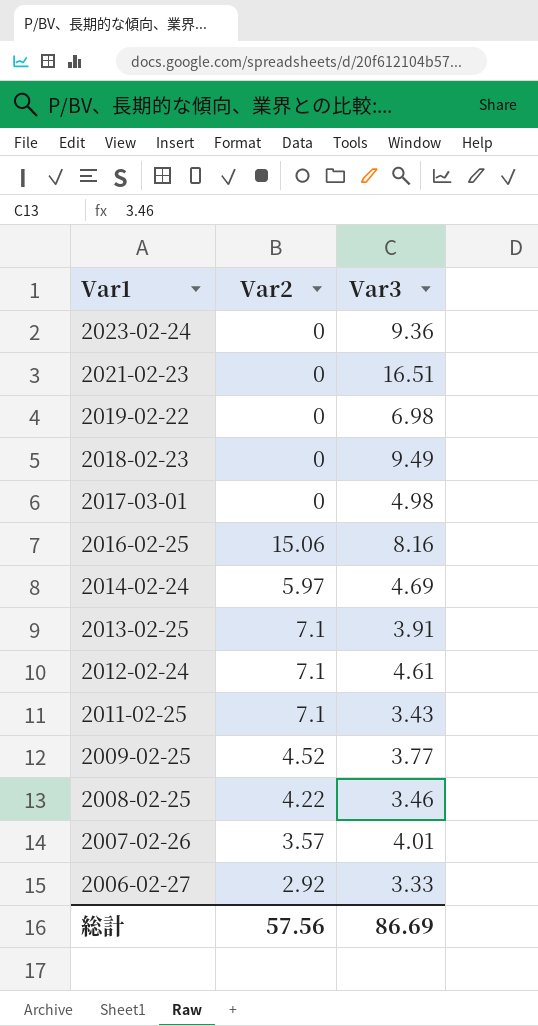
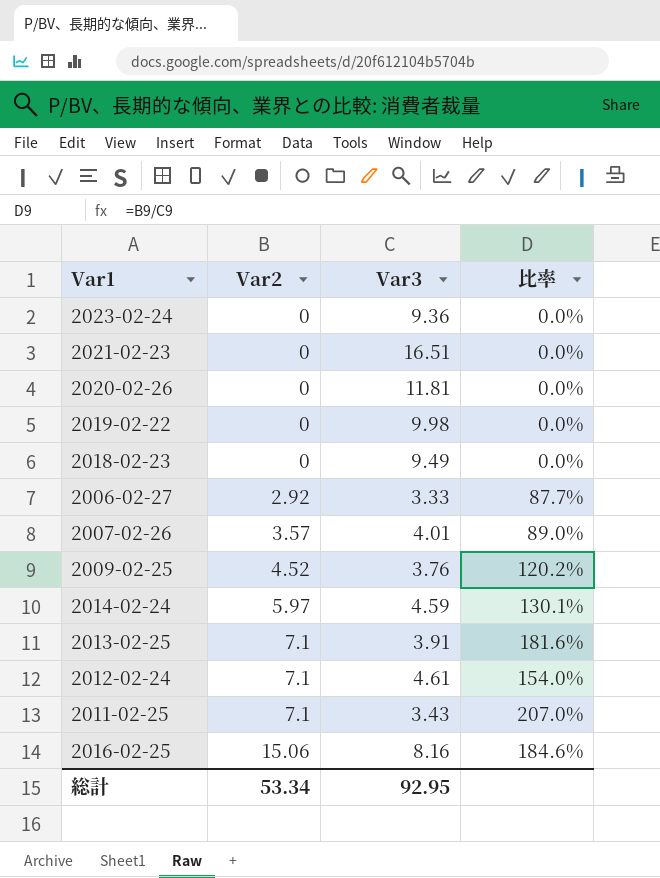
row order: Var1 descending -> Var2 ascending
column 比率 | formula: none -> [Var2] / [Var3]
row 2017-03-01: 0 | 4.98 -> none
row 2008-02-25: 4.22 | 3.46 -> none
row 2020-02-26: none -> 0 | 11.81 | 0.0%
2019-02-22 | Var3: 6.98 -> 9.98
2009-02-25 | Var3: 3.77 -> 3.76
2014-02-24 | Var3: 4.69 -> 4.59
総計 | Var2: 57.56 -> 53.34
総計 | Var3: 86.69 -> 92.95

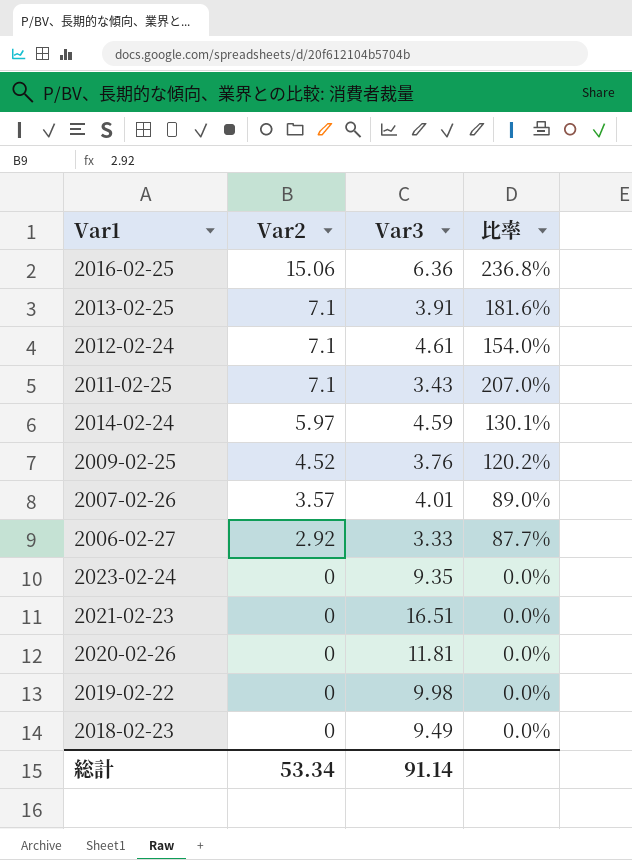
row order: Var2 ascending -> Var2 descending
2016-02-25 | Var3: 8.16 -> 6.36
2016-02-25 | 比率: 184.6% -> 236.8%
2023-02-24 | Var3: 9.36 -> 9.35
総計 | Var3: 92.95 -> 91.14

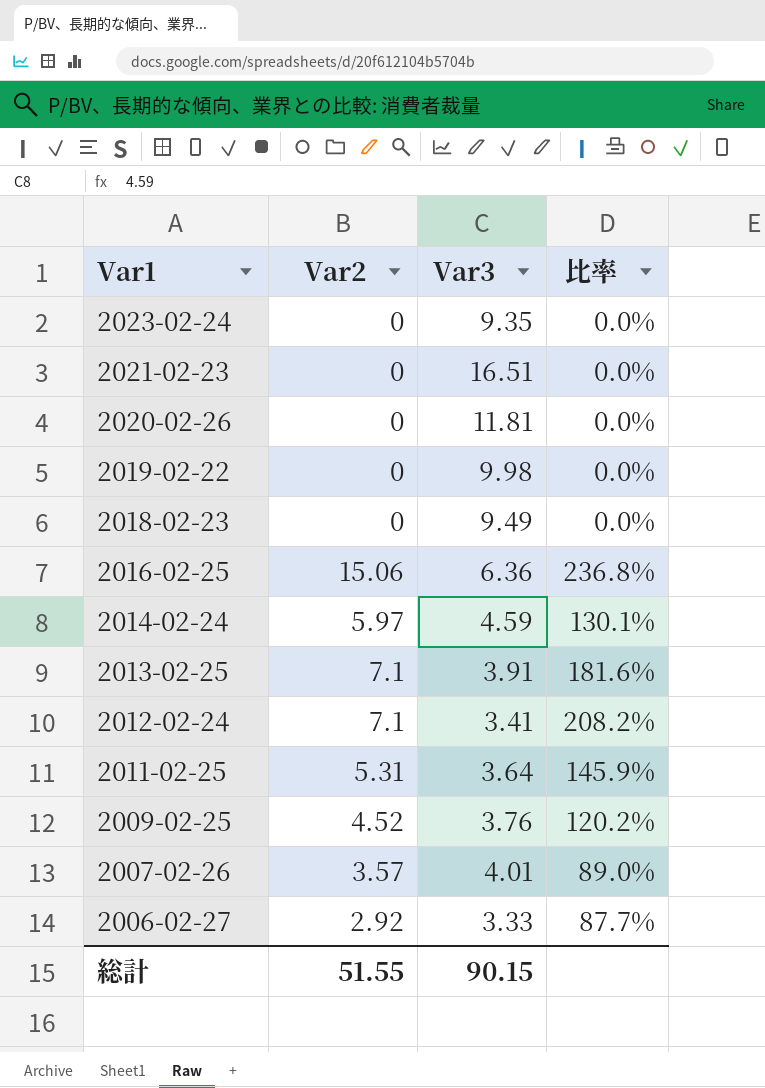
row order: Var2 descending -> Var1 descending
2012-02-24 | Var3: 4.61 -> 3.41
2012-02-24 | 比率: 154.0% -> 208.2%
2011-02-25 | Var2: 7.1 -> 5.31
2011-02-25 | Var3: 3.43 -> 3.64
2011-02-25 | 比率: 207.0% -> 145.9%
総計 | Var2: 53.34 -> 51.55
総計 | Var3: 91.14 -> 90.15

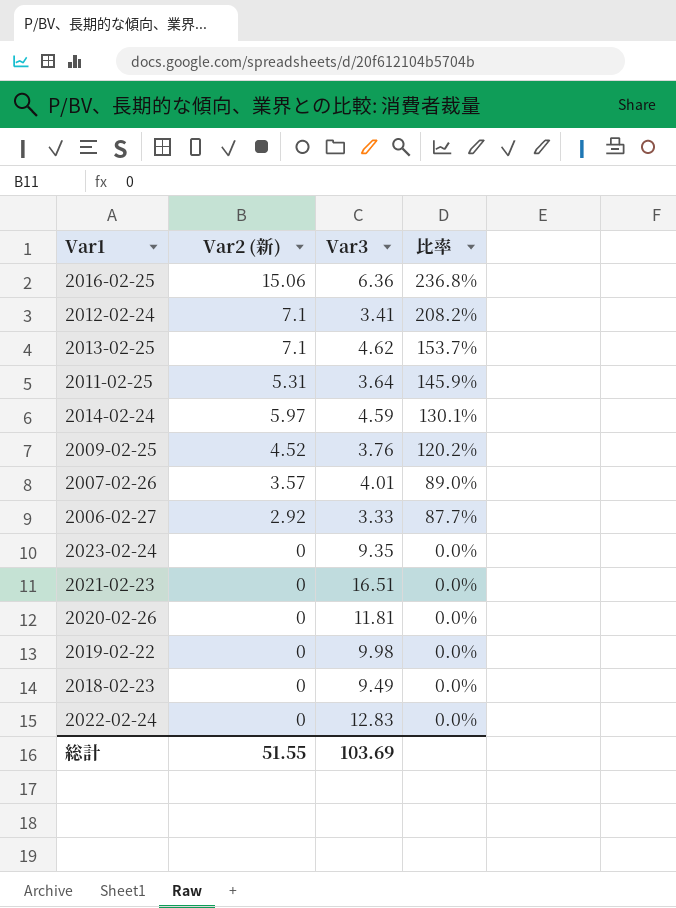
row order: Var1 descending -> 比率 descending
column name: Var2 -> Var2 (新)
2013-02-25 | Var3: 3.91 -> 4.62
2013-02-25 | 比率: 181.6% -> 153.7%
row 2022-02-24: none -> 0 | 12.83 | 0.0%
総計 | Var3: 90.15 -> 103.69

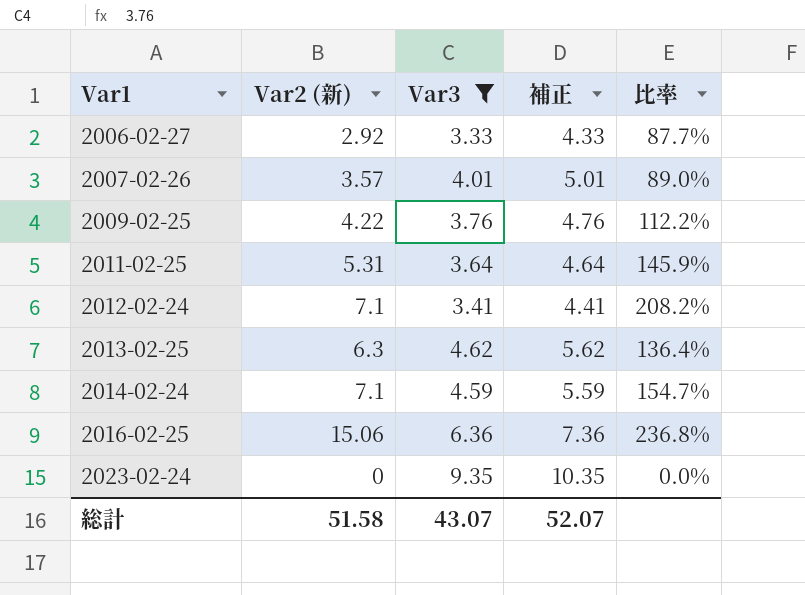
filter: none -> Var3 <= 9.35
row order: 比率 descending -> Var1 ascending
column 補正 | formula: none -> [Var3] + 1
2009-02-25 | Var2 (新): 4.52 -> 4.22
2009-02-25 | 比率: 120.2% -> 112.2%
2013-02-25 | Var2 (新): 7.1 -> 6.3
2013-02-25 | 比率: 153.7% -> 136.4%
2014-02-24 | Var2 (新): 5.97 -> 7.1
2014-02-24 | 比率: 130.1% -> 154.7%
総計 | Var2 (新): 51.55 -> 51.58
総計 | Var3: 103.69 -> 43.07

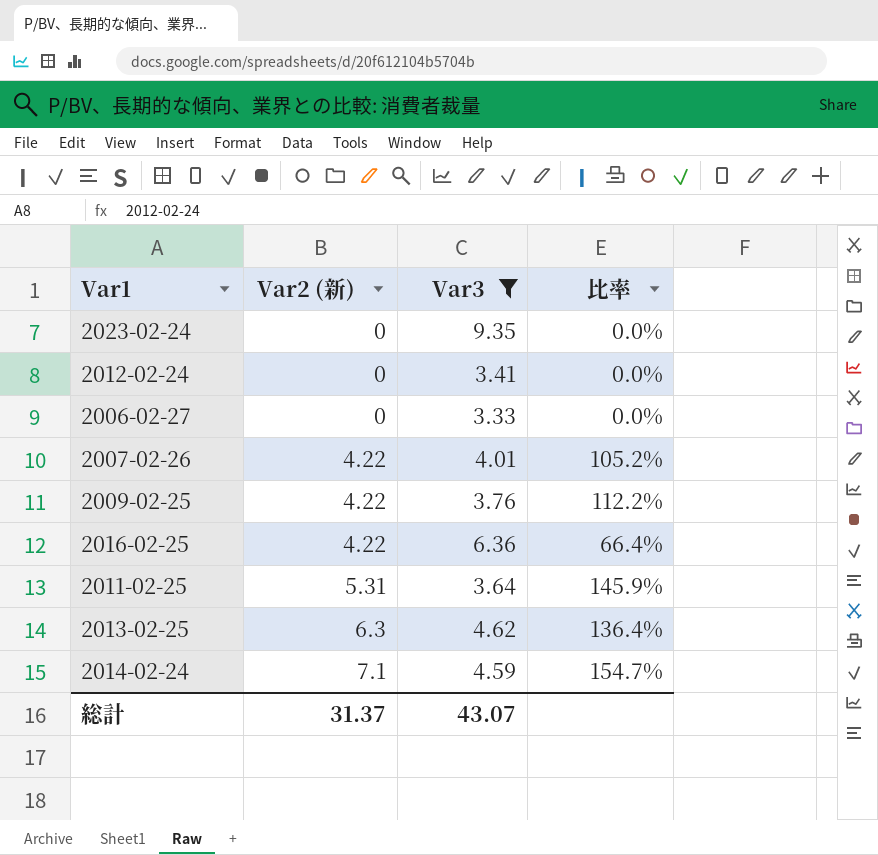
row order: Var1 ascending -> Var2 (新) ascending
column 補正 | formula: [Var3] + 1 -> none
2012-02-24 | Var2 (新): 7.1 -> 0
2012-02-24 | 比率: 208.2% -> 0.0%
2006-02-27 | Var2 (新): 2.92 -> 0
2006-02-27 | 比率: 87.7% -> 0.0%
2007-02-26 | Var2 (新): 3.57 -> 4.22
2007-02-26 | 比率: 89.0% -> 105.2%
2016-02-25 | Var2 (新): 15.06 -> 4.22
2016-02-25 | 比率: 236.8% -> 66.4%
総計 | Var2 (新): 51.58 -> 31.37

